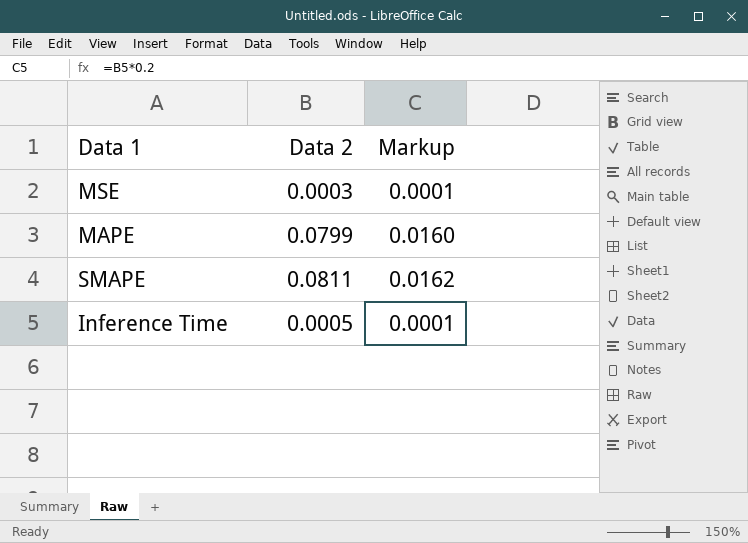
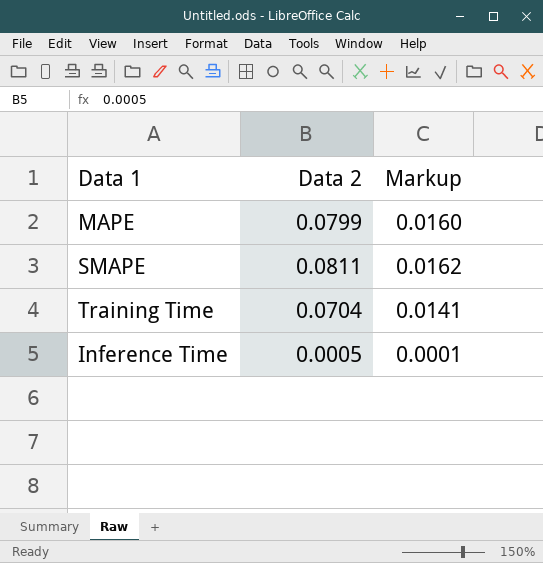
row MSE: 0.0003 | 0.0001 -> none
row Training Time: none -> 0.0704 | 0.0141

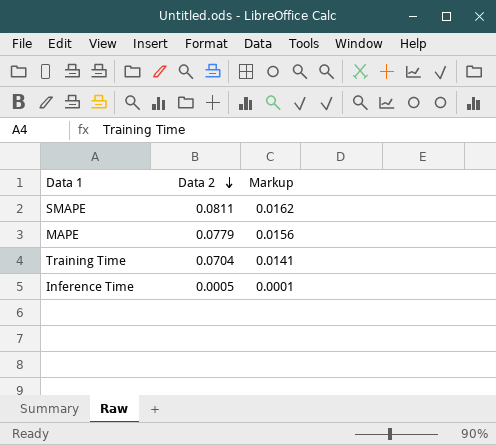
row order: none -> Data 2 descending
MAPE | Data 2: 0.0799 -> 0.0779
MAPE | Markup: 0.0160 -> 0.0156

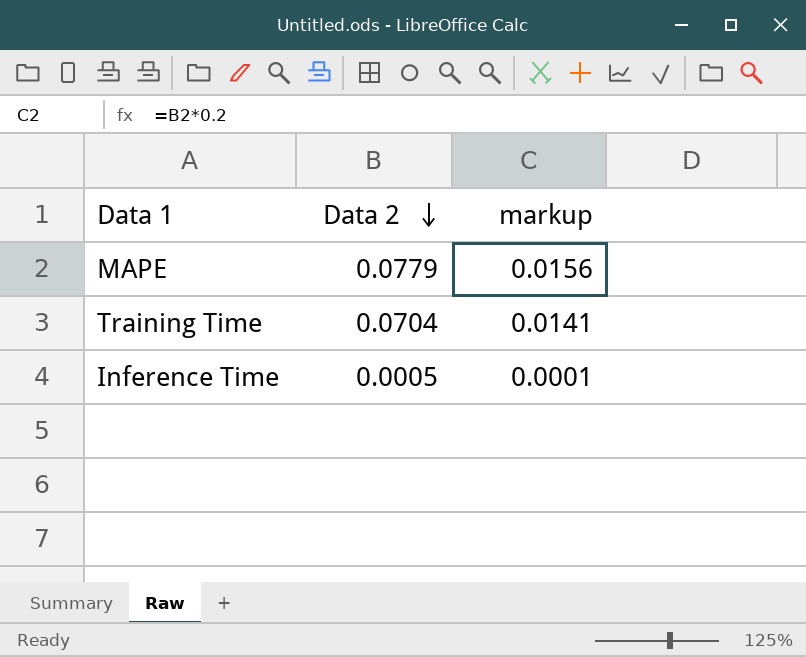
column name: Markup -> markup
row SMAPE: 0.0811 | 0.0162 -> none

